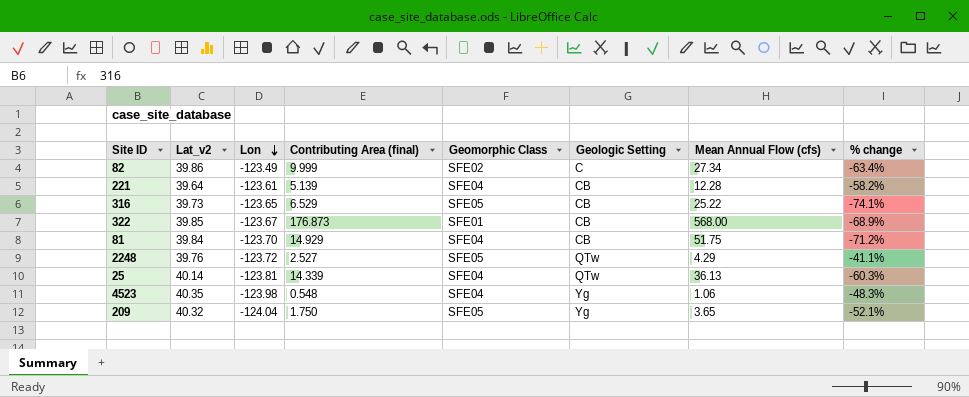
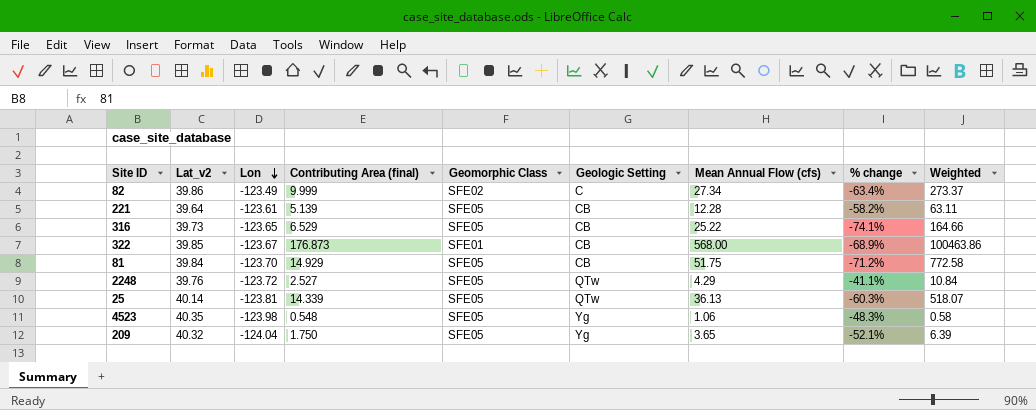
column Weighted | formula: none -> [Contributing Area (final)] * [Mean Annual Flow (cfs)]
221 | Geomorphic Class: SFE04 -> SFE05
81 | Geomorphic Class: SFE04 -> SFE05
25 | Geomorphic Class: SFE04 -> SFE05
4523 | Geomorphic Class: SFE04 -> SFE05

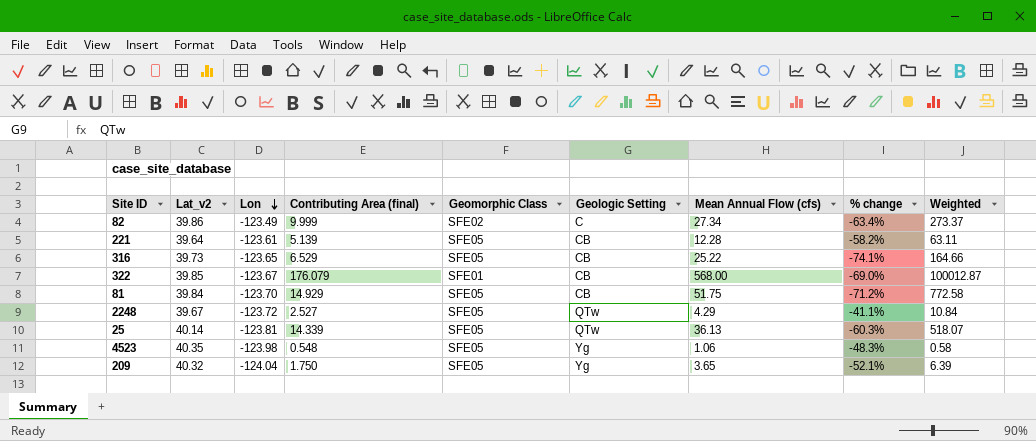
322 | Contributing Area (final): 176.873 -> 176.079
322 | % change: -68.9% -> -69.0%
322 | Weighted: 100463.86 -> 100012.87
2248 | Lat_v2: 39.76 -> 39.67

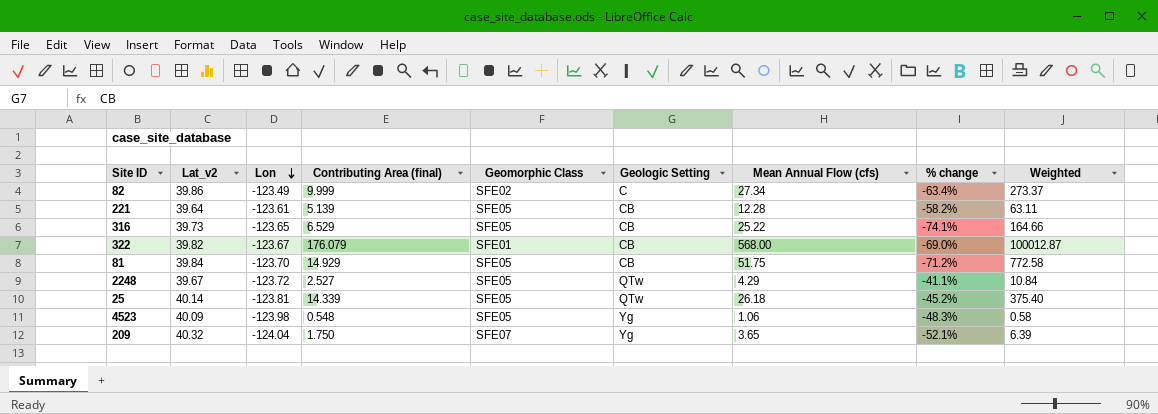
322 | Lat_v2: 39.85 -> 39.82
25 | Mean Annual Flow (cfs): 36.13 -> 26.18
25 | % change: -60.3% -> -45.2%
25 | Weighted: 518.07 -> 375.40
4523 | Lat_v2: 40.35 -> 40.09
209 | Geomorphic Class: SFE05 -> SFE07

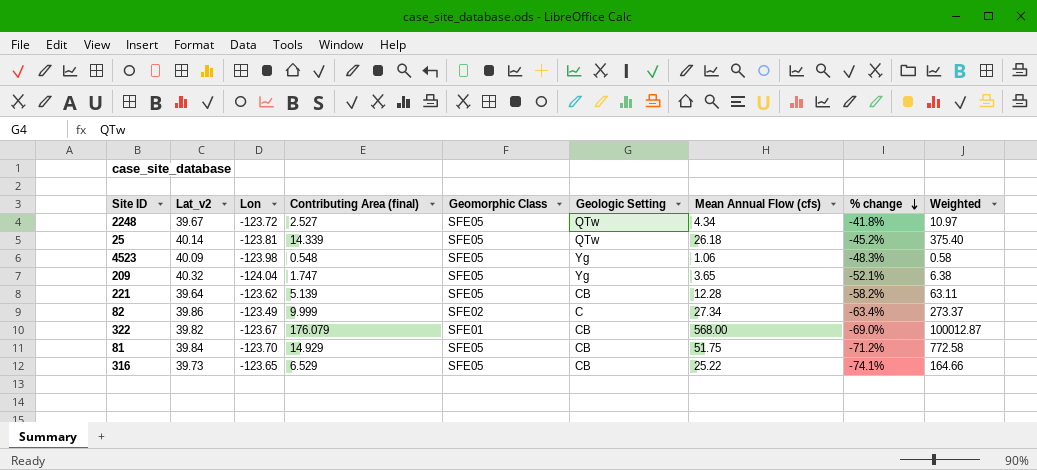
row order: Lon descending -> % change descending
2248 | Mean Annual Flow (cfs): 4.29 -> 4.34
2248 | % change: -41.1% -> -41.8%
2248 | Weighted: 10.84 -> 10.97
209 | Contributing Area (final): 1.750 -> 1.747
209 | Geomorphic Class: SFE07 -> SFE05
209 | Weighted: 6.39 -> 6.38
221 | Lon: -123.61 -> -123.62

